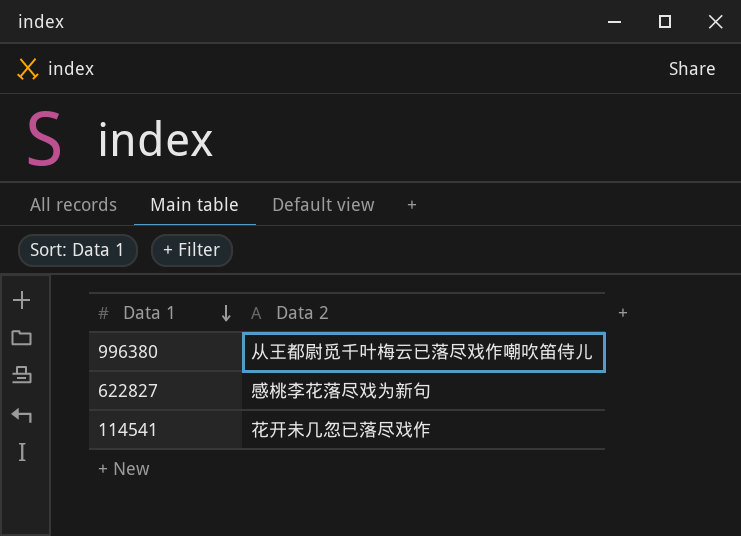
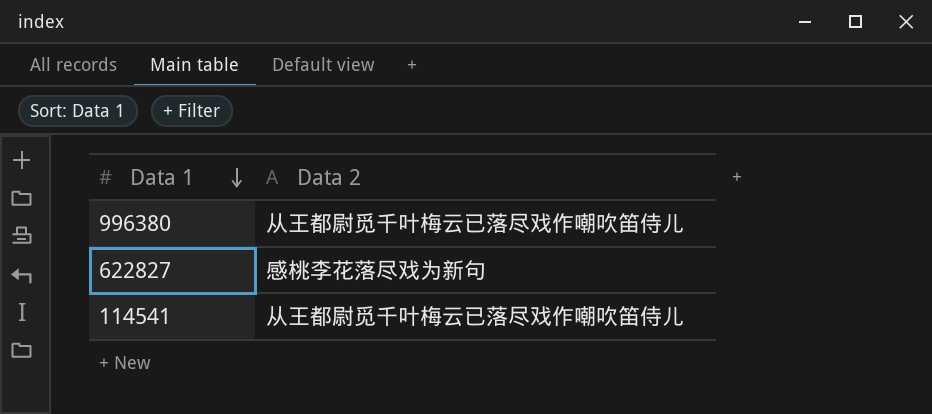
114541 | Data 2: 花开未几忽已落尽戏作 -> 从王都尉觅千叶梅云已落尽戏作嘲吹笛侍儿

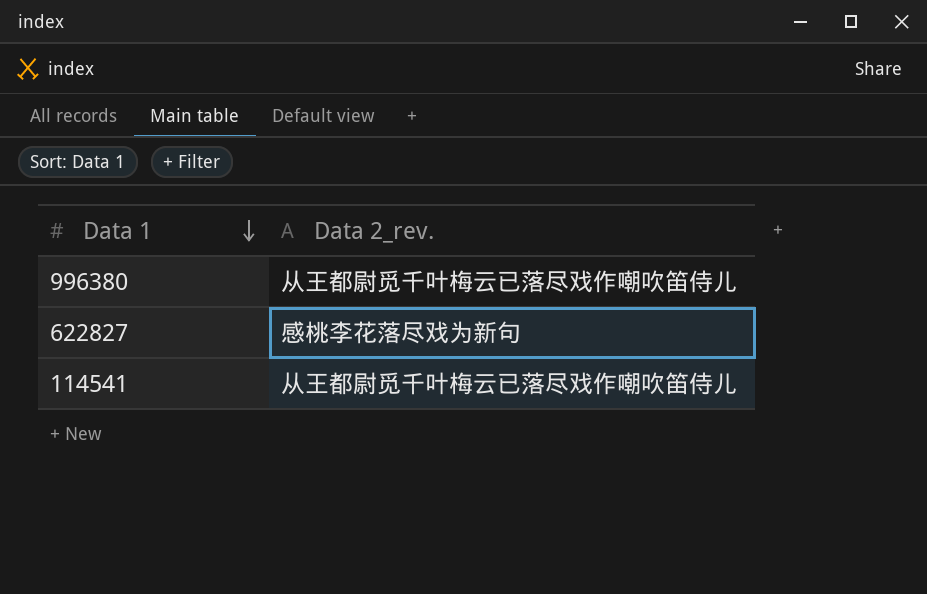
column name: Data 2 -> Data 2_rev.

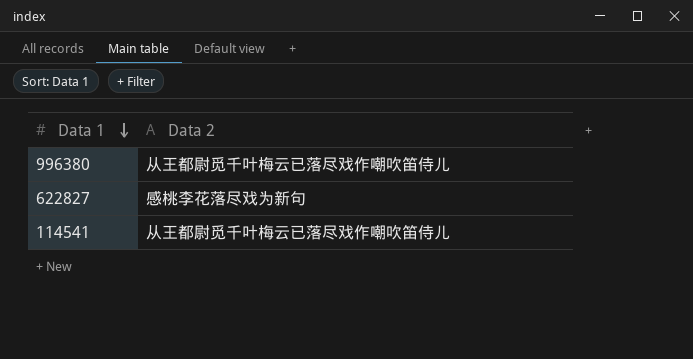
column name: Data 2_rev. -> Data 2

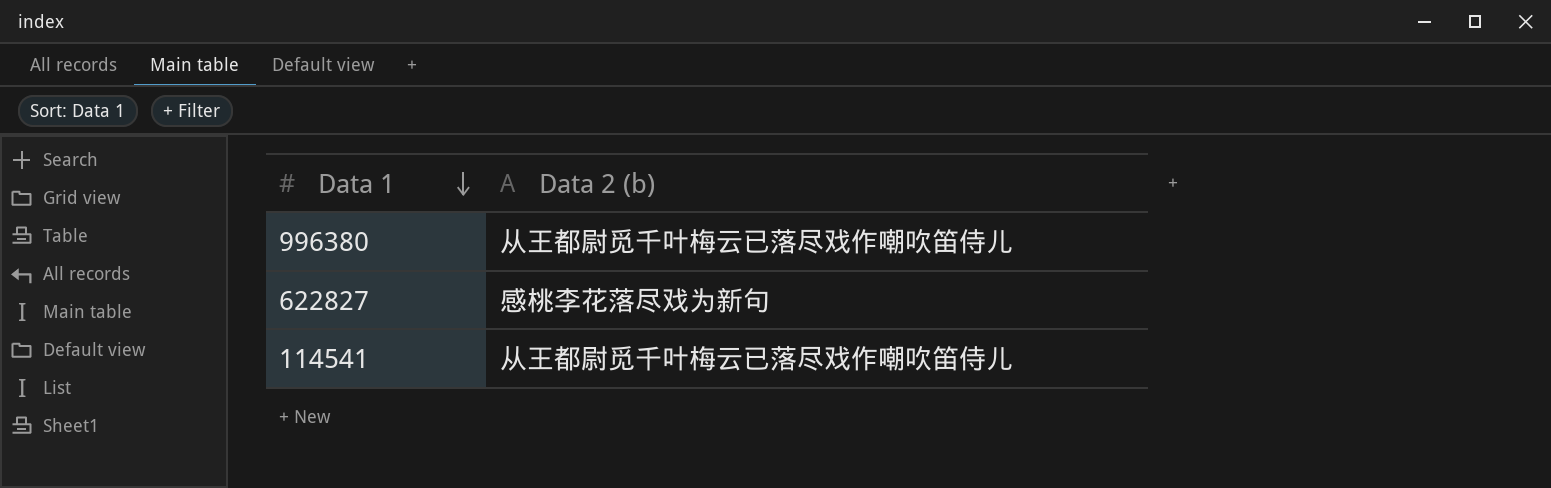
column name: Data 2 -> Data 2 (b)

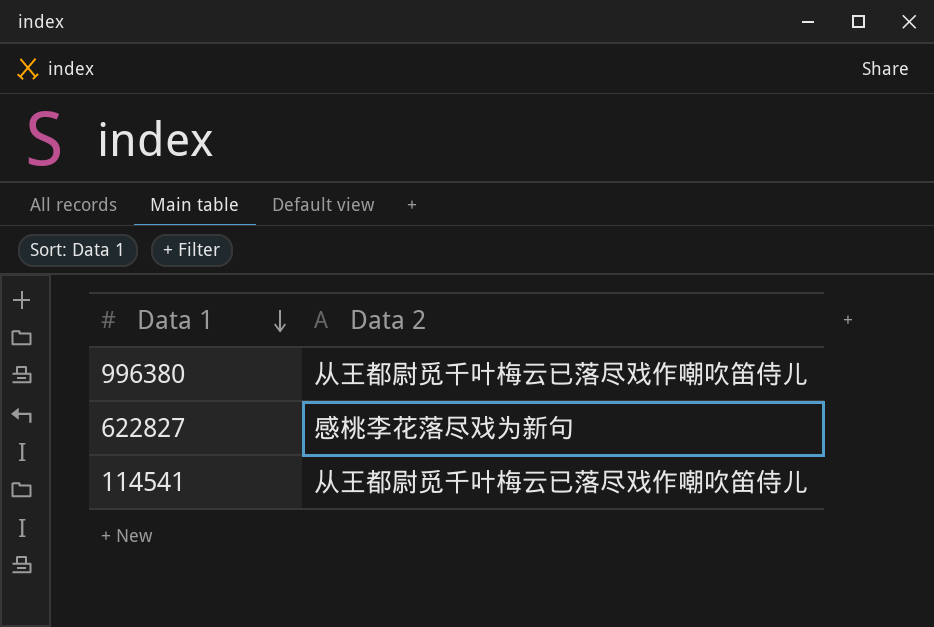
column name: Data 2 (b) -> Data 2

